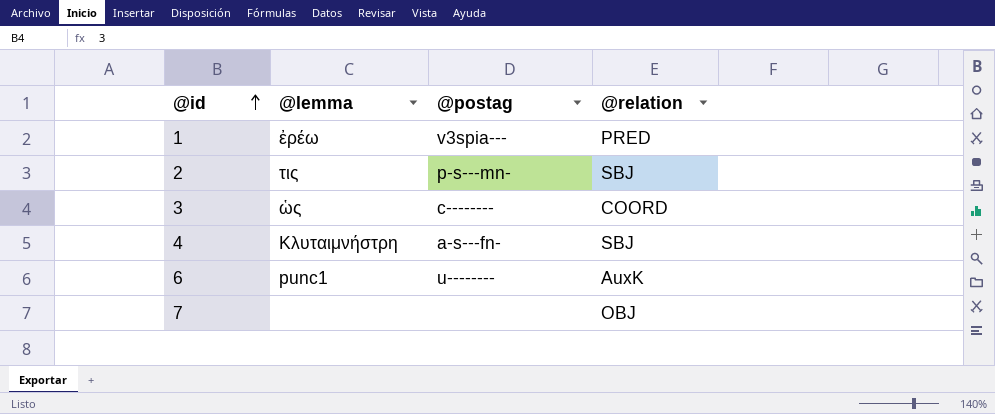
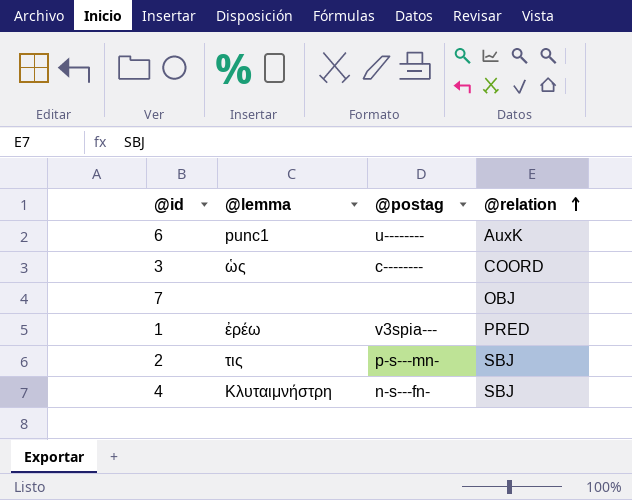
row order: @id ascending -> @relation ascending
4 | @postag: a-s---fn- -> n-s---fn-

